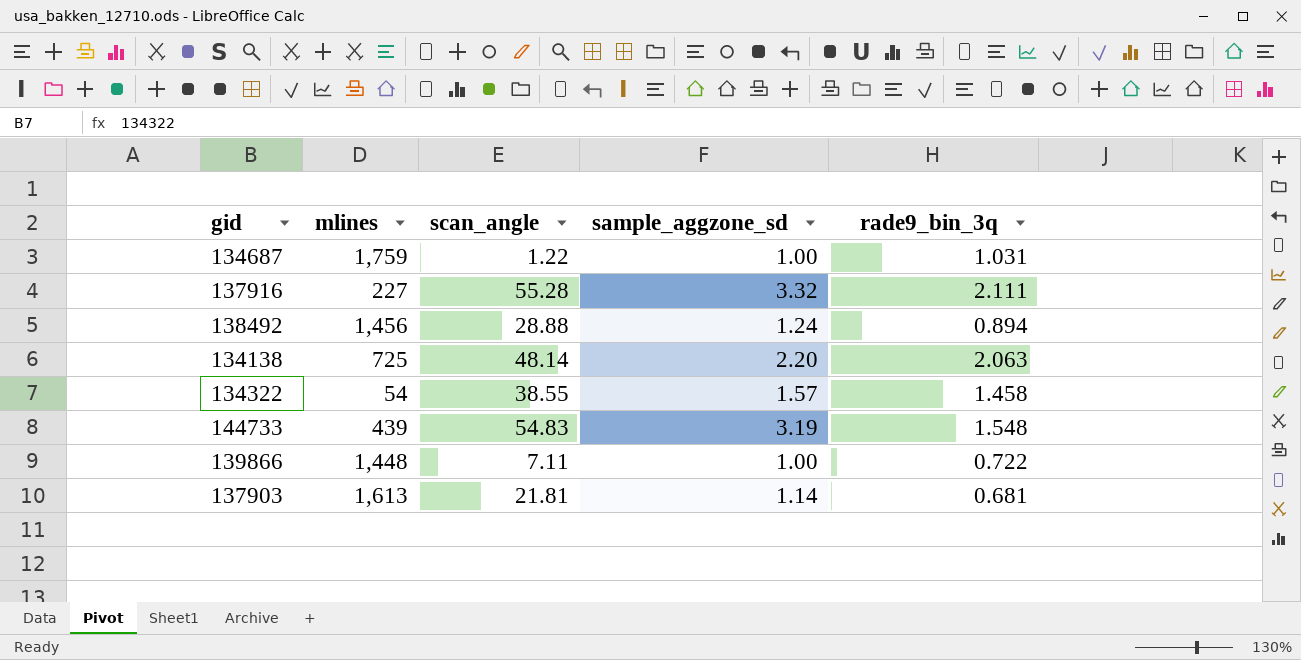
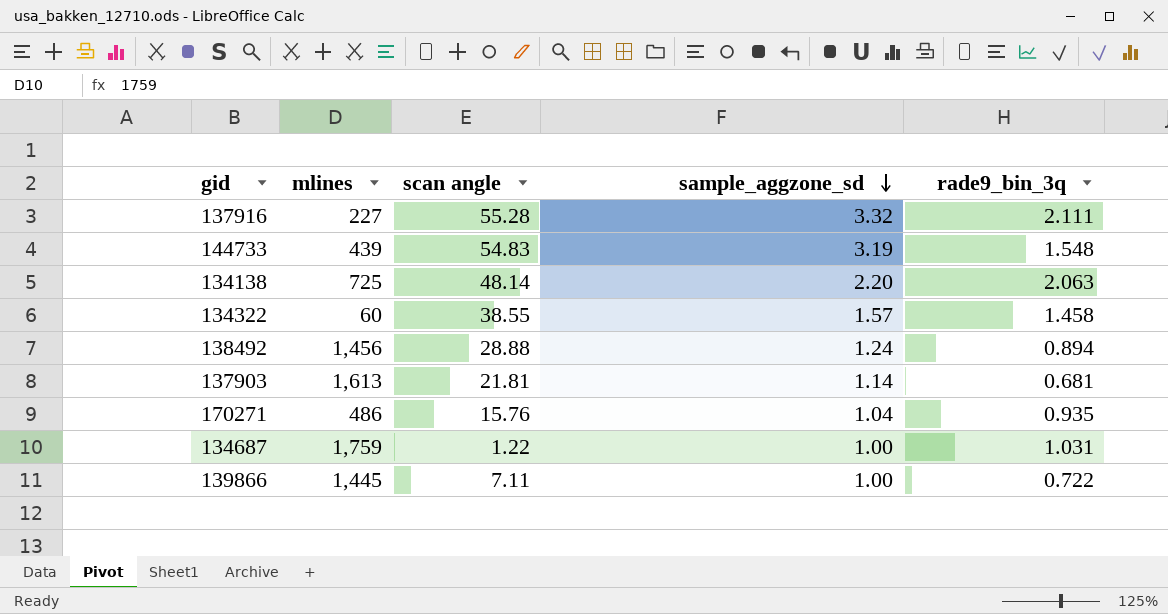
row order: none -> sample_aggzone_sd descending
column name: scan_angle -> scan angle
134322 | mlines: 54 -> 60
row 170271: none -> 486 | 15.76 | 1.04 | 0.935
139866 | mlines: 1,448 -> 1,445

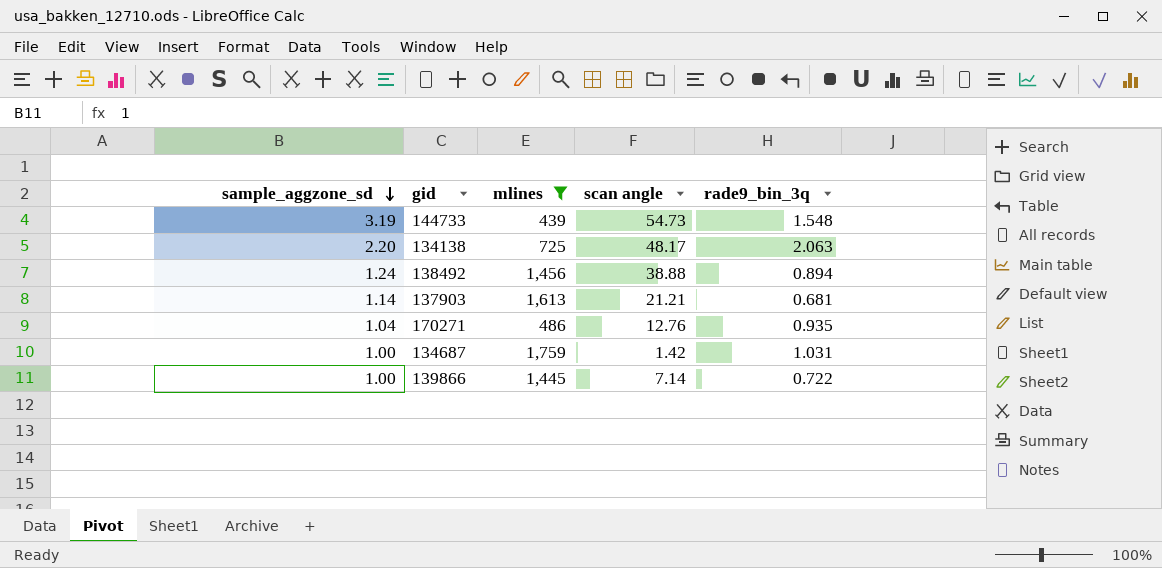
filter: none -> mlines >= 439
column sample_aggzone_sd | position: 4 -> 1
144733 | scan angle: 54.83 -> 54.73
134138 | scan angle: 48.14 -> 48.17
138492 | scan angle: 28.88 -> 38.88
137903 | scan angle: 21.81 -> 21.21
170271 | scan angle: 15.76 -> 12.76
134687 | scan angle: 1.22 -> 1.42
139866 | scan angle: 7.11 -> 7.14

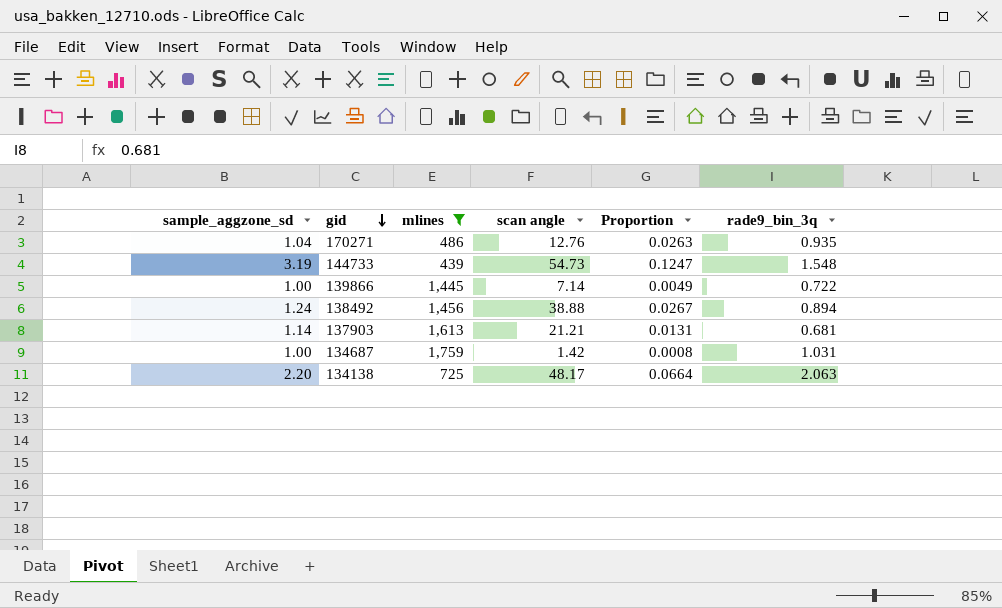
row order: sample_aggzone_sd descending -> gid descending
column Proportion | formula: none -> [scan angle] / [mlines]

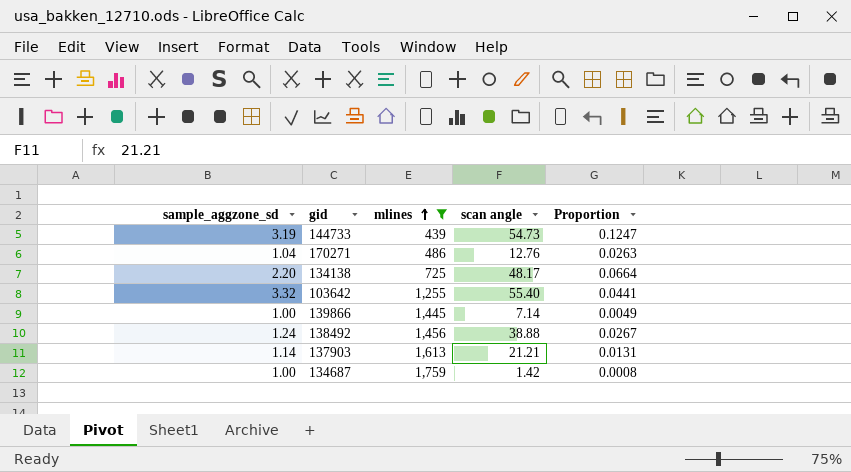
row order: gid descending -> mlines ascending
column rade9_bin_3q | position: 6 -> none
row 103642: none -> 3.32 | 1,255 | 55.40 | 0.0441

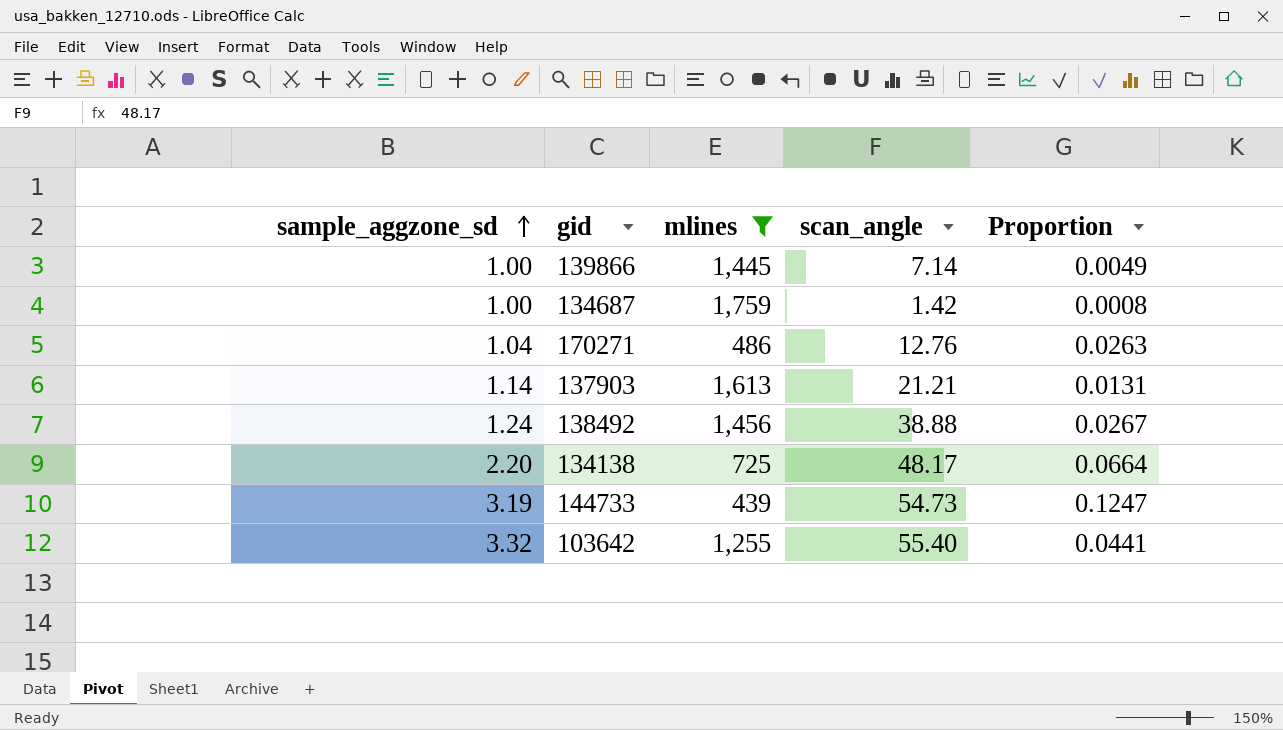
row order: mlines ascending -> sample_aggzone_sd ascending
column name: scan angle -> scan_angle

